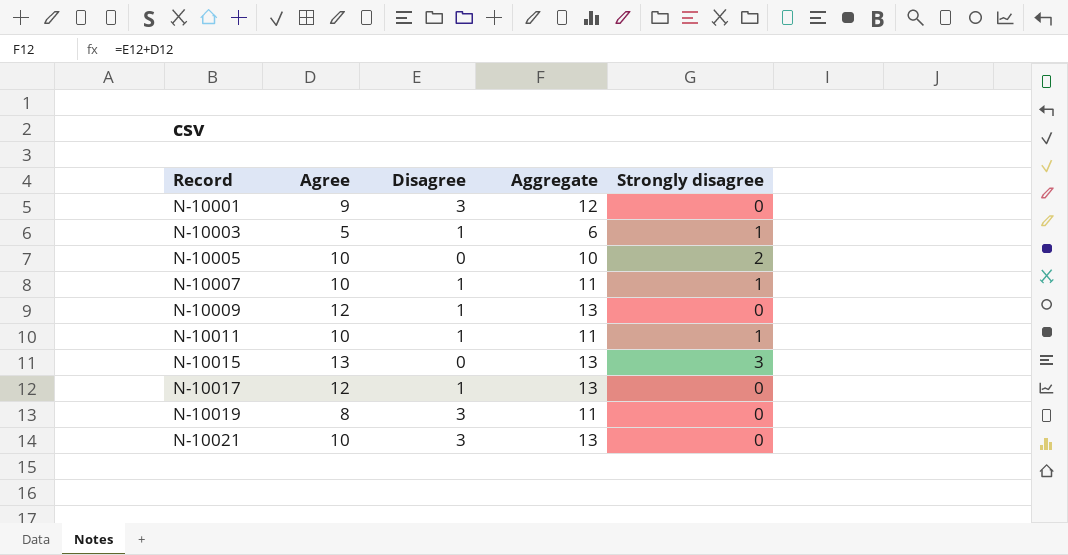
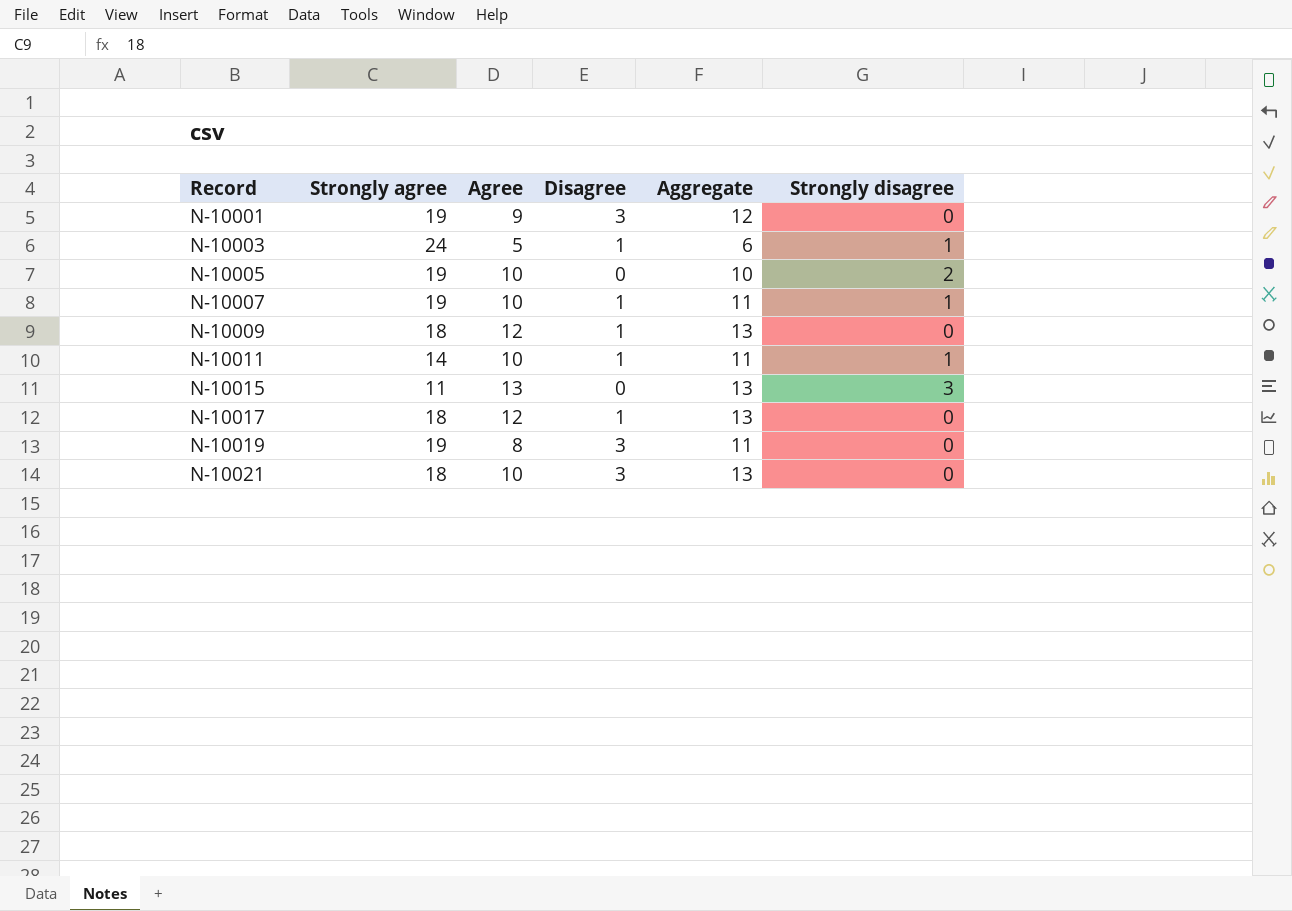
column Strongly agree | position: none -> 2

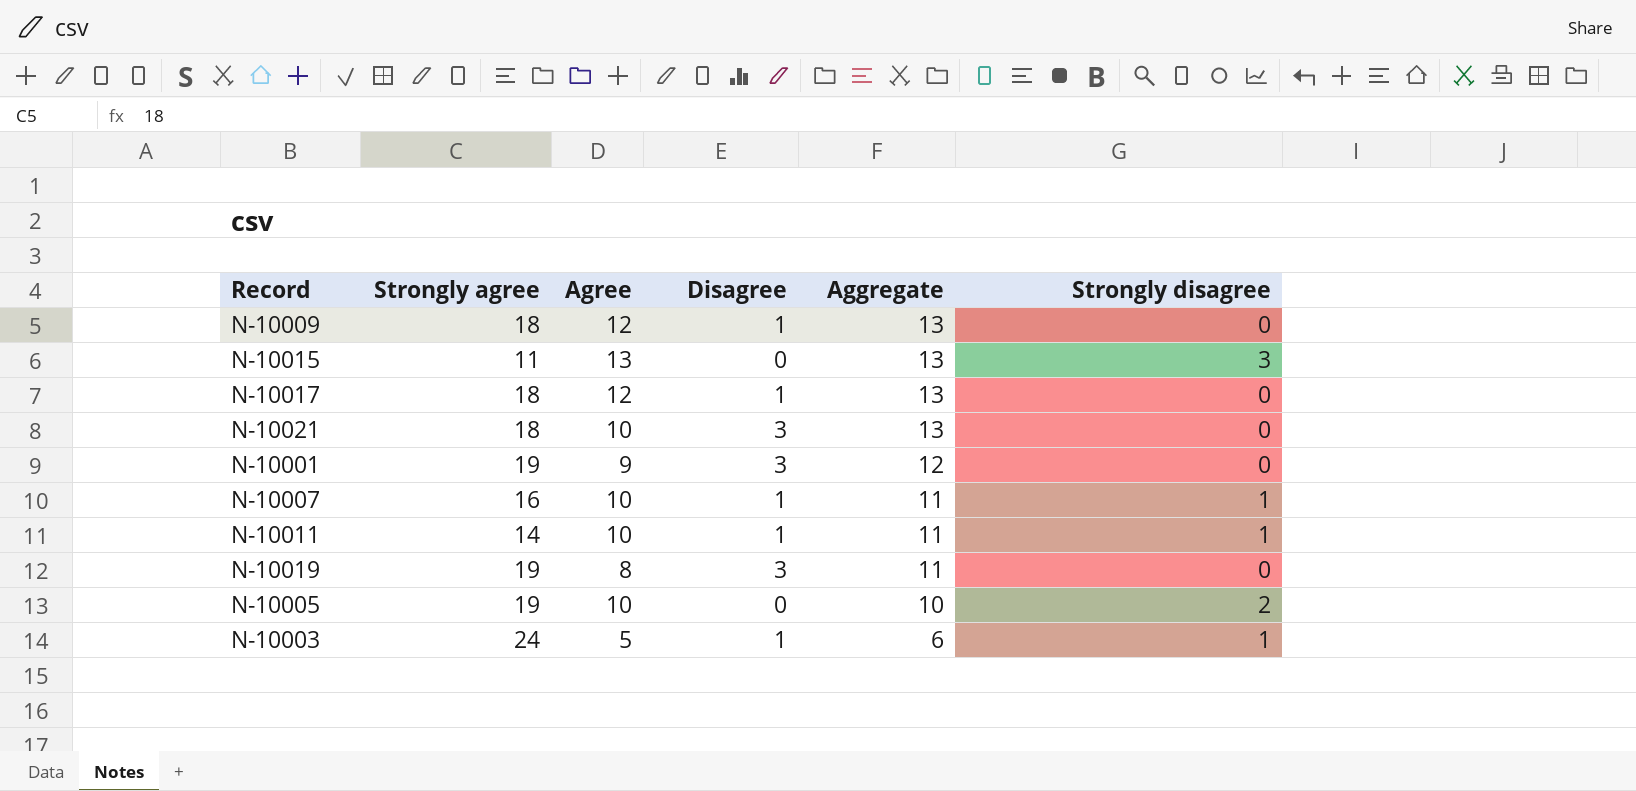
row order: Record ascending -> Aggregate descending
N-10007 | Strongly agree: 19 -> 16

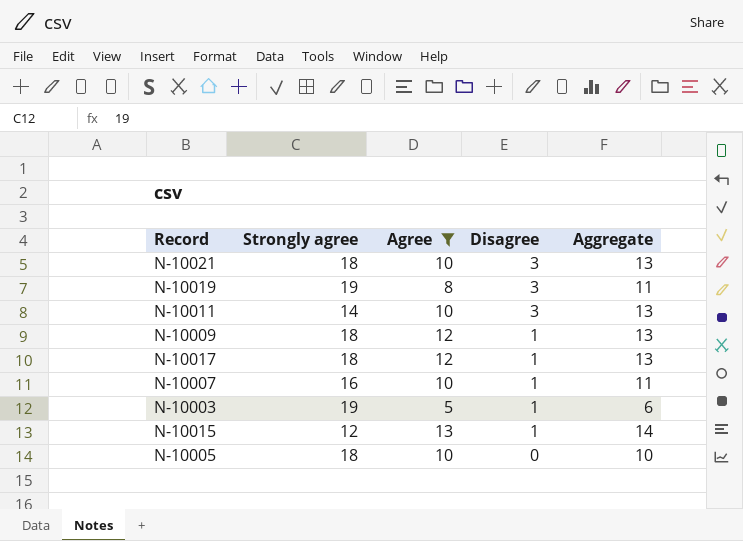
filter: none -> Agree != 9
row order: Aggregate descending -> Disagree descending
column Strongly disagree | position: 6 -> none
N-10011 | Disagree: 1 -> 3
N-10011 | Aggregate: 11 -> 13
N-10003 | Strongly agree: 24 -> 19
N-10015 | Strongly agree: 11 -> 12
N-10015 | Disagree: 0 -> 1
N-10015 | Aggregate: 13 -> 14
N-10005 | Strongly agree: 19 -> 18

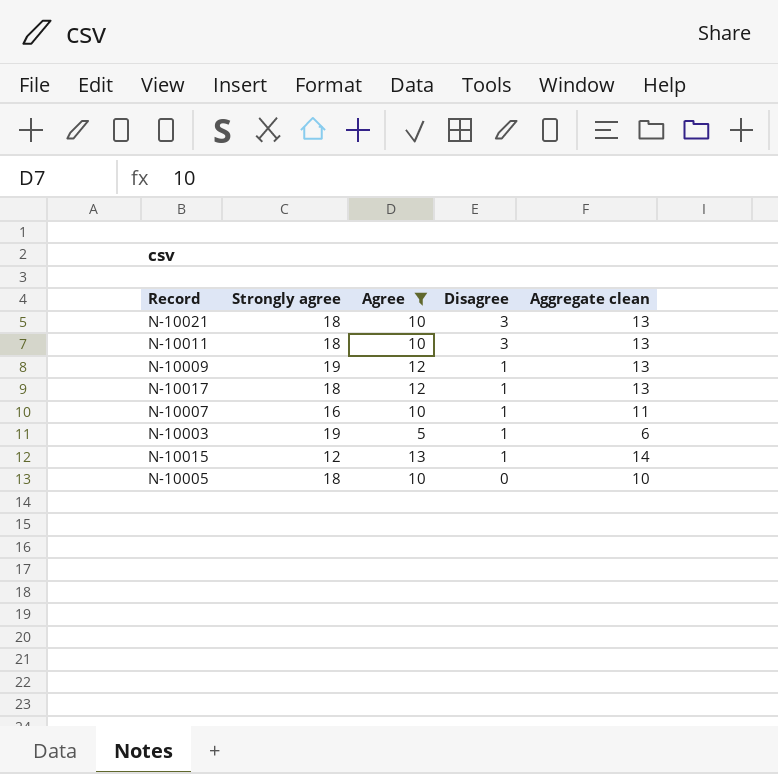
column name: Aggregate -> Aggregate clean
row N-10019: 19 | 8 | 3 | 11 -> none
N-10011 | Strongly agree: 14 -> 18
N-10009 | Strongly agree: 18 -> 19

